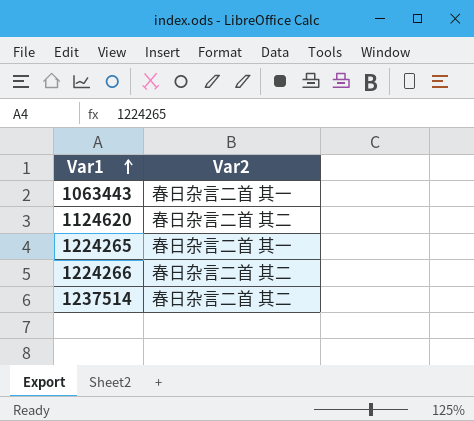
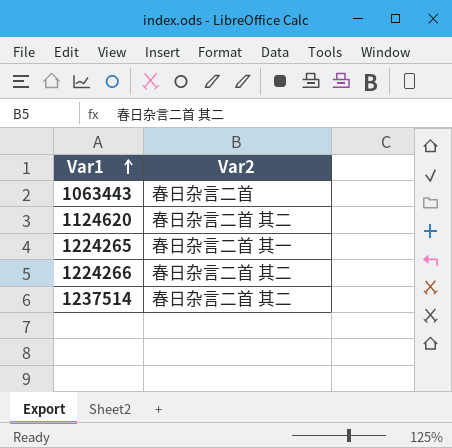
1063443 | Var2: 春日杂言二首 其一 -> 春日杂言二首

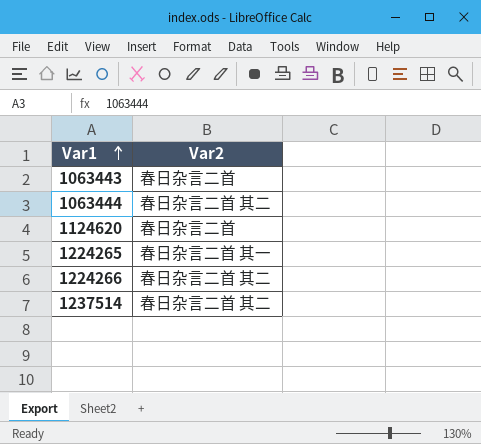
row 1063444: none -> 春日杂言二首 其二
1124620 | Var2: 春日杂言二首 其二 -> 春日杂言二首

